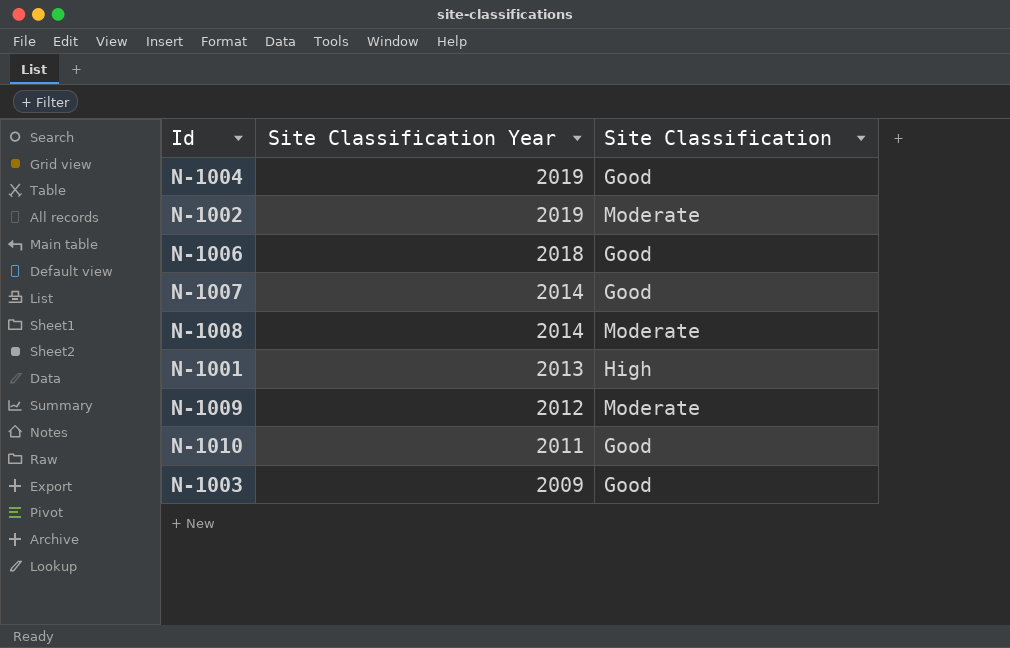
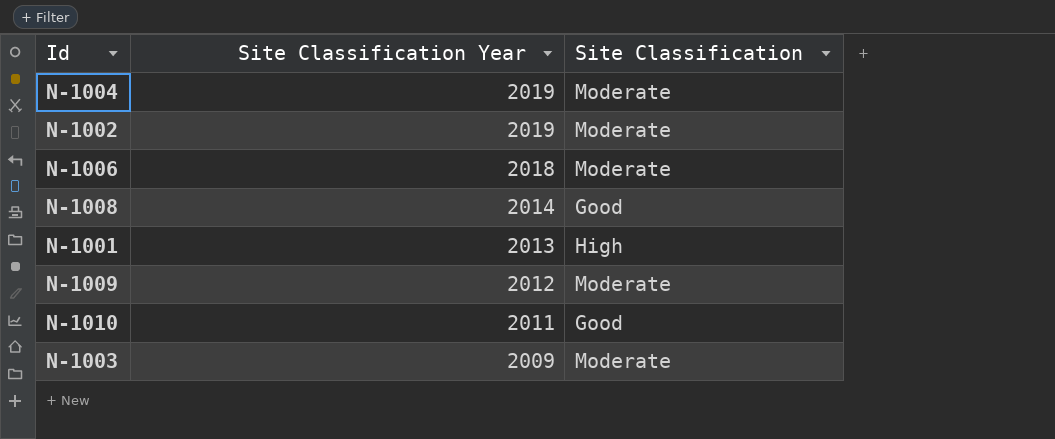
row N-1007: 2014 | Good -> none
N-1004 | Site Classification: Good -> Moderate
N-1006 | Site Classification: Good -> Moderate
N-1008 | Site Classification: Moderate -> Good
N-1003 | Site Classification: Good -> Moderate

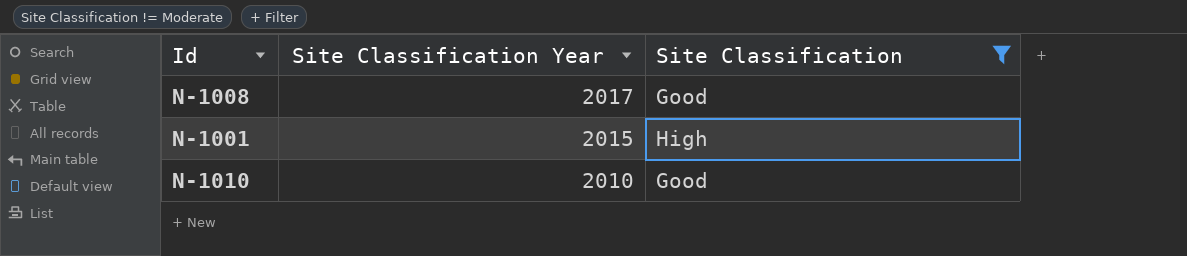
filter: none -> Site Classification != Moderate
N-1008 | Site Classification Year: 2014 -> 2017
N-1001 | Site Classification Year: 2013 -> 2015
N-1010 | Site Classification Year: 2011 -> 2010

